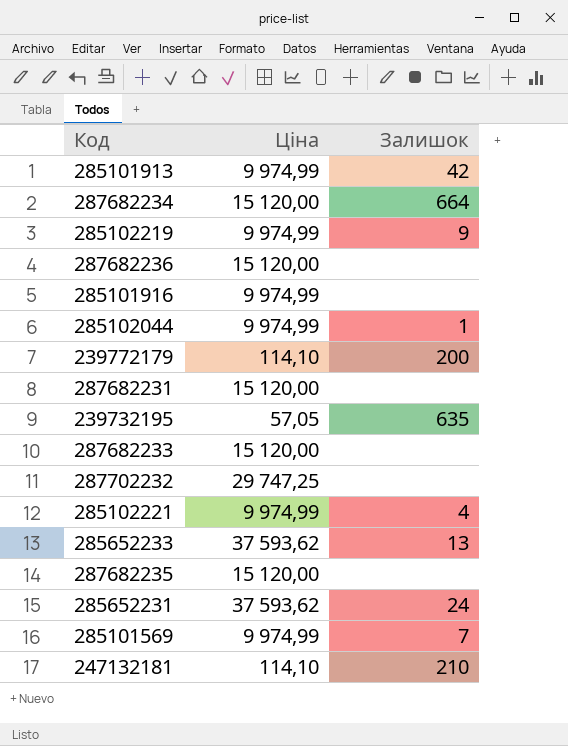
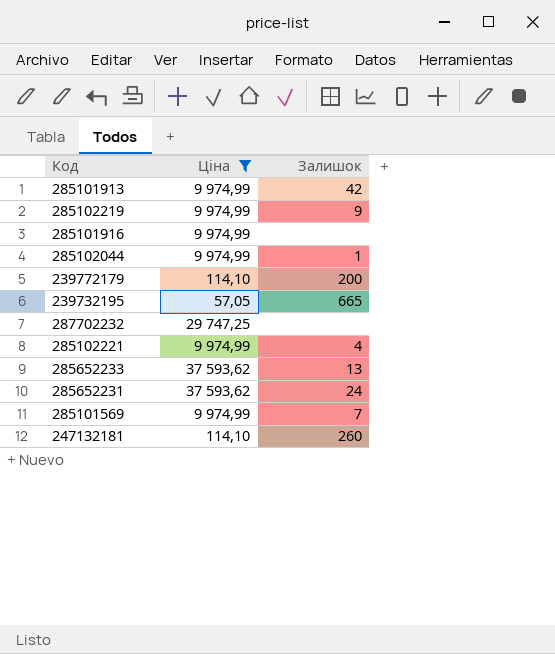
filter: none -> Ціна != 15 120,00
239732195 | Залишок: 635 -> 665
247132181 | Залишок: 210 -> 260

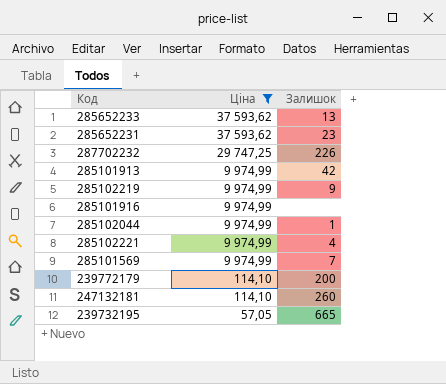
row order: none -> Ціна descending
285652231 | Залишок: 24 -> 23
287702232 | Залишок: none -> 226

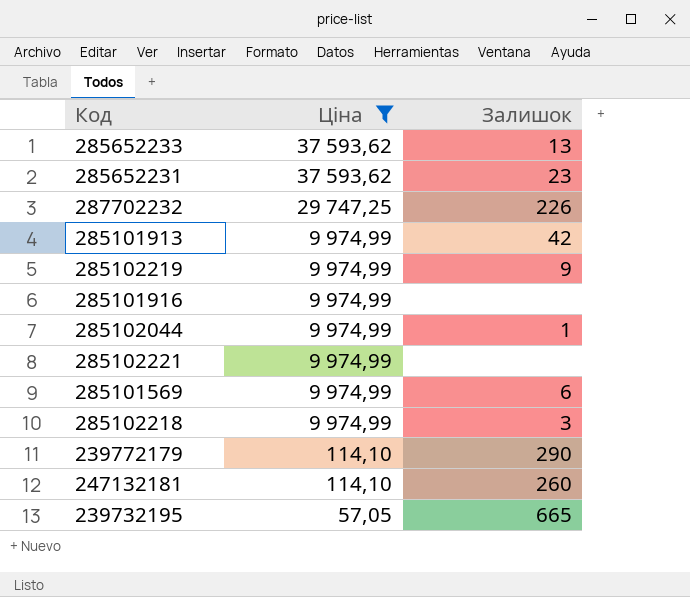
285102221 | Залишок: 4 -> none
285101569 | Залишок: 7 -> 6
row 285102218: none -> 9 974,99 | 3
239772179 | Залишок: 200 -> 290

